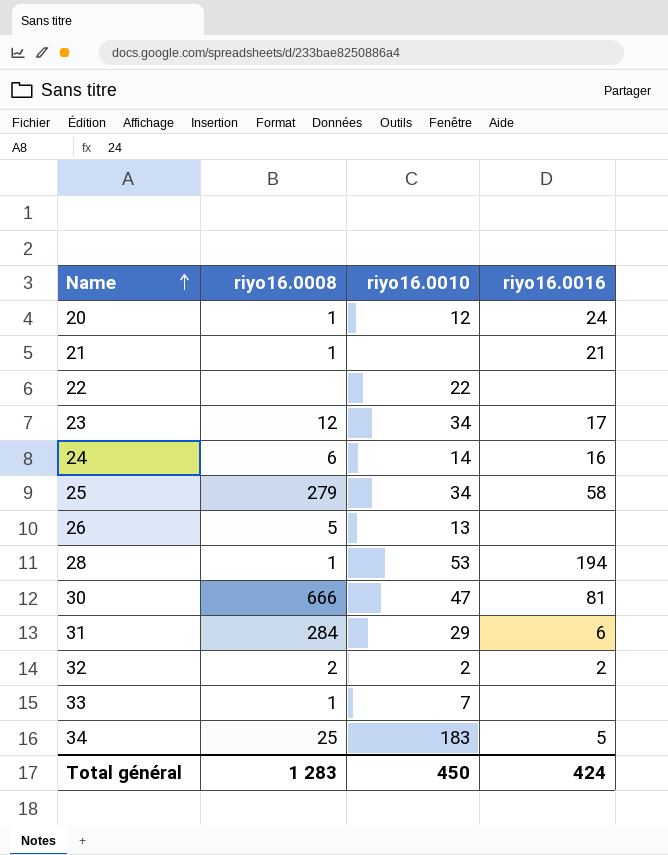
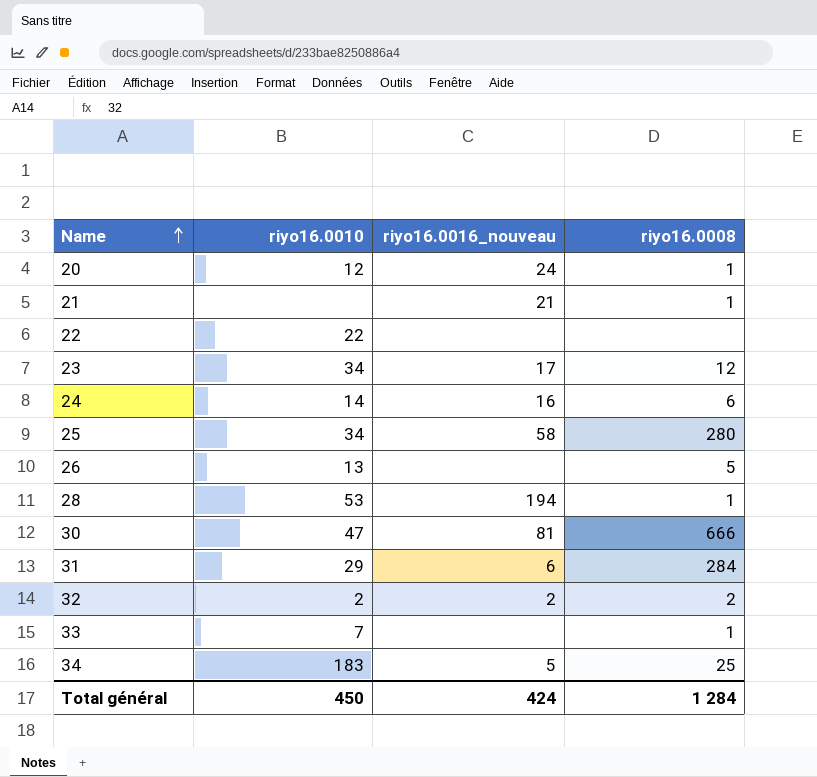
column name: riyo16.0016 -> riyo16.0016_nouveau
column riyo16.0008 | position: 2 -> 4
25 | riyo16.0008: 279 -> 280
Total général | riyo16.0008: 1 283 -> 1 284

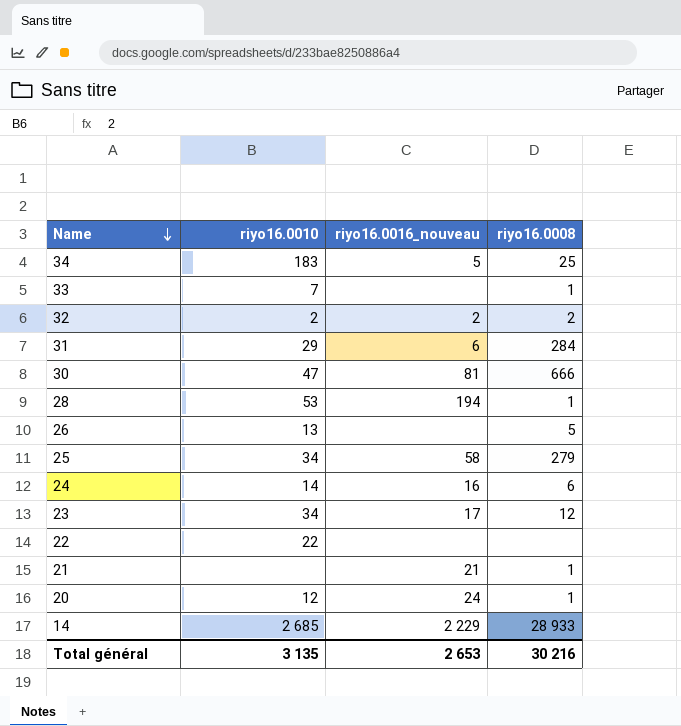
row order: Name ascending -> Name descending
25 | riyo16.0008: 280 -> 279
row 14: none -> 2 685 | 2 229 | 28 933
Total général | riyo16.0010: 450 -> 3 135
Total général | riyo16.0016_nouveau: 424 -> 2 653
Total général | riyo16.0008: 1 284 -> 30 216

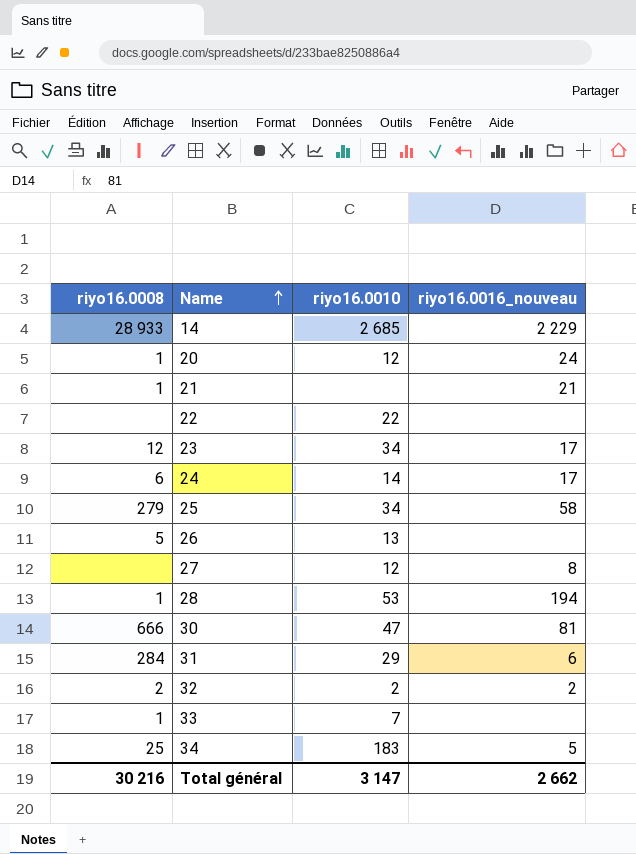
row order: Name descending -> Name ascending
column riyo16.0008 | position: 4 -> 1
24 | riyo16.0016_nouveau: 16 -> 17
row 27: none -> none | 12 | 8
Total général | riyo16.0010: 3 135 -> 3 147
Total général | riyo16.0016_nouveau: 2 653 -> 2 662

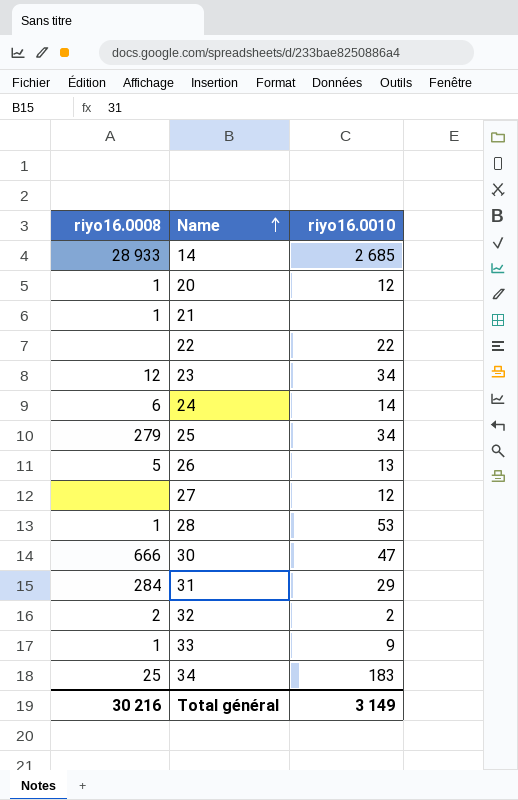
column riyo16.0016_nouveau | position: 4 -> none
33 | riyo16.0010: 7 -> 9
Total général | riyo16.0010: 3 147 -> 3 149

